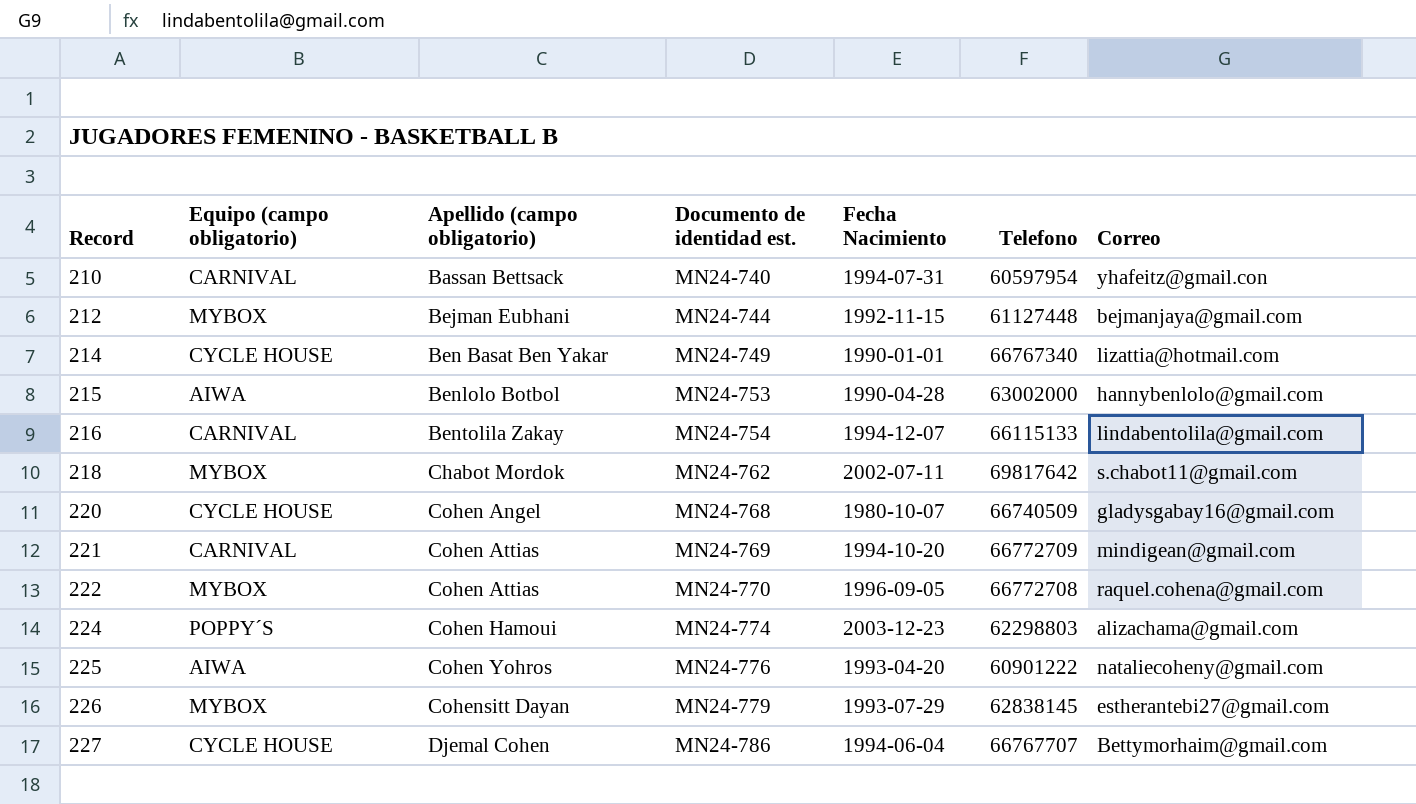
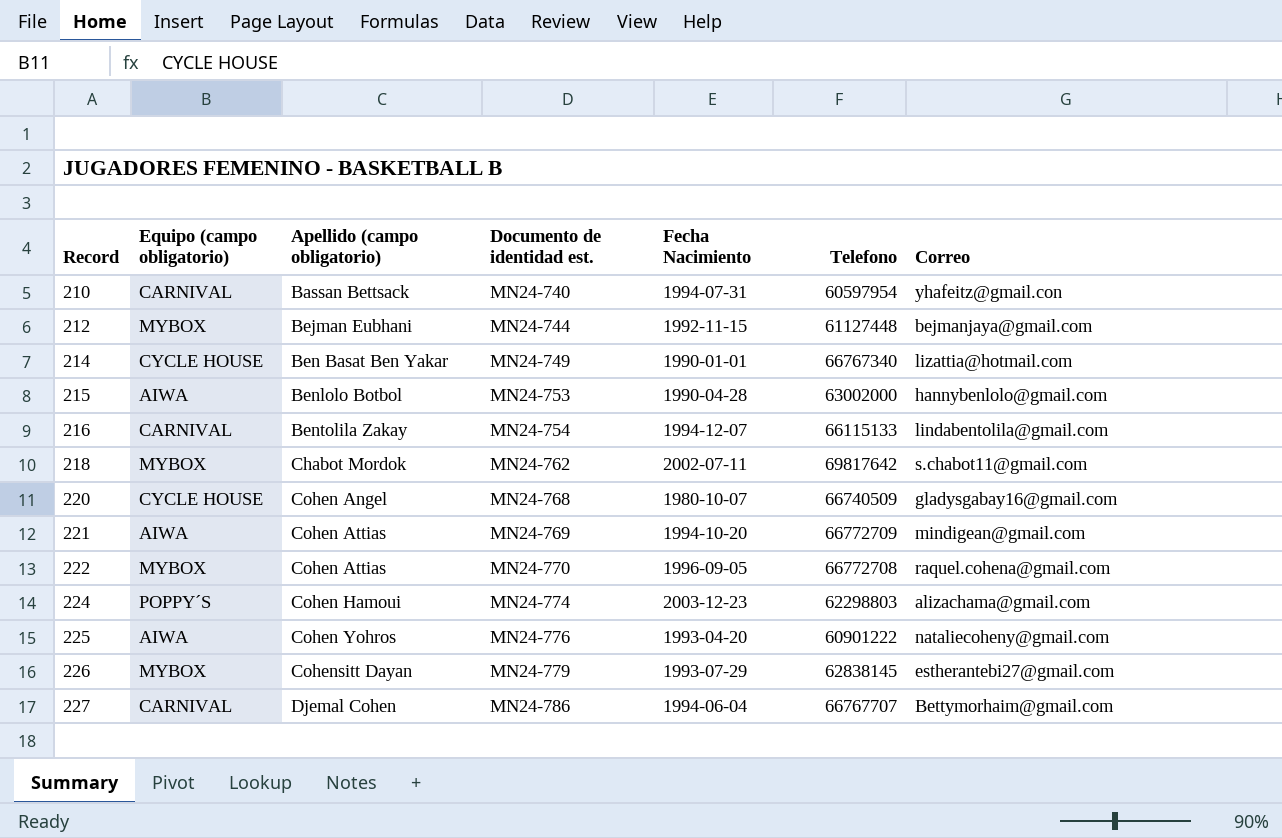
221 | Equipo (campo obligatorio): CARNIVAL -> AIWA
227 | Equipo (campo obligatorio): CYCLE HOUSE -> CARNIVAL

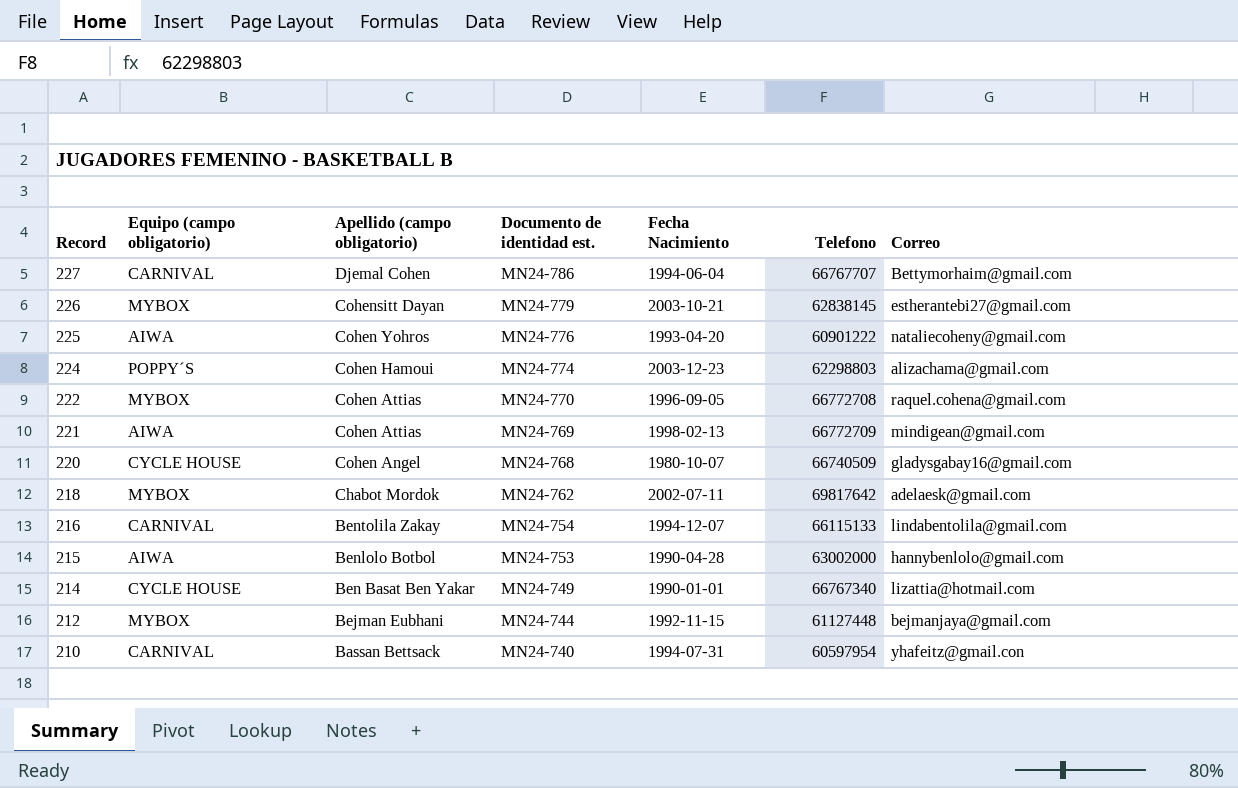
row order: Record ascending -> Record descending
226 | Fecha Nacimiento: 1993-07-29 -> 2003-10-21
221 | Fecha Nacimiento: 1994-10-20 -> 1998-02-13
218 | Correo: s.chabot11@gmail.com -> adelaesk@gmail.com

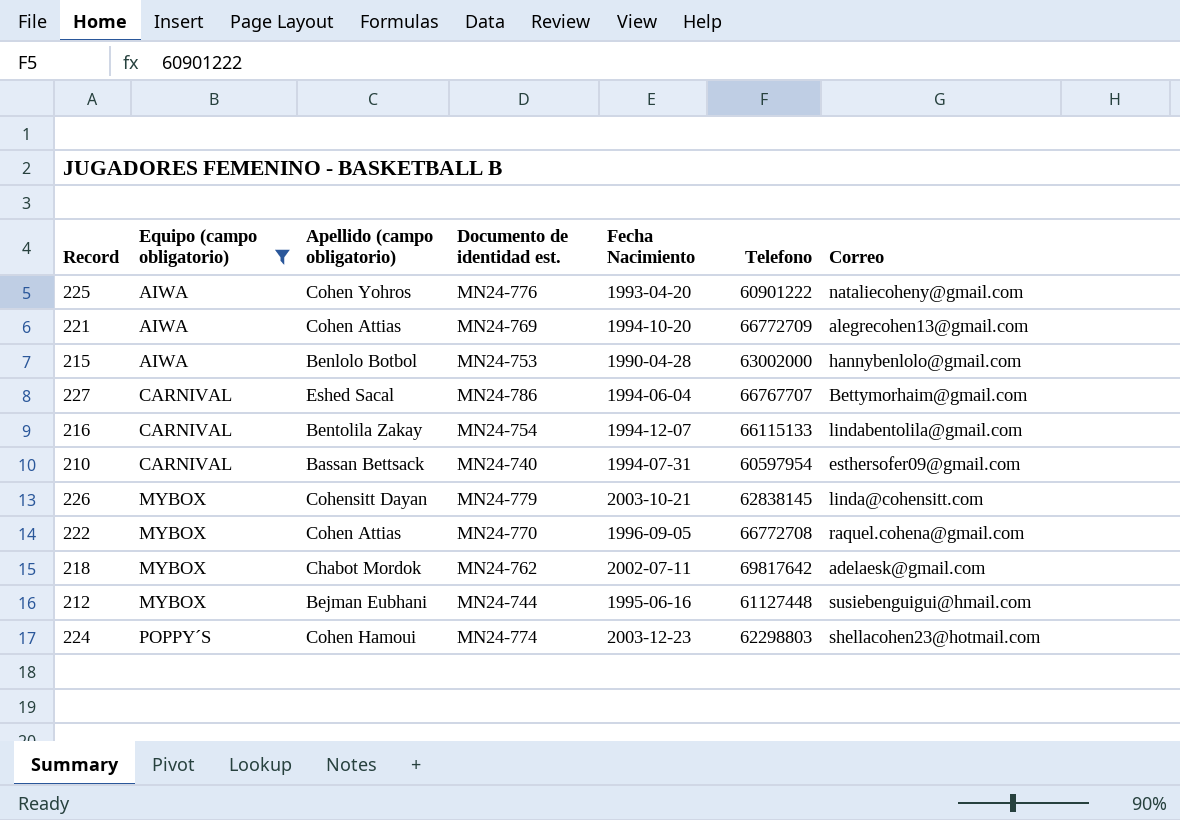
filter: none -> Equipo (campo obligatorio) != CYCLE HOUSE
row order: Record descending -> Equipo (campo obligatorio) ascending
221 | Fecha Nacimiento: 1998-02-13 -> 1994-10-20
221 | Correo: mindigean@gmail.com -> alegrecohen13@gmail.com
227 | Apellido (campo obligatorio): Djemal Cohen -> Eshed Sacal
210 | Correo: yhafeitz@gmail.con -> esthersofer09@gmail.com
226 | Correo: estherantebi27@gmail.com -> linda@cohensitt.com
212 | Fecha Nacimiento: 1992-11-15 -> 1995-06-16
212 | Correo: bejmanjaya@gmail.com -> susiebenguigui@hmail.com
224 | Correo: alizachama@gmail.com -> shellacohen23@hotmail.com

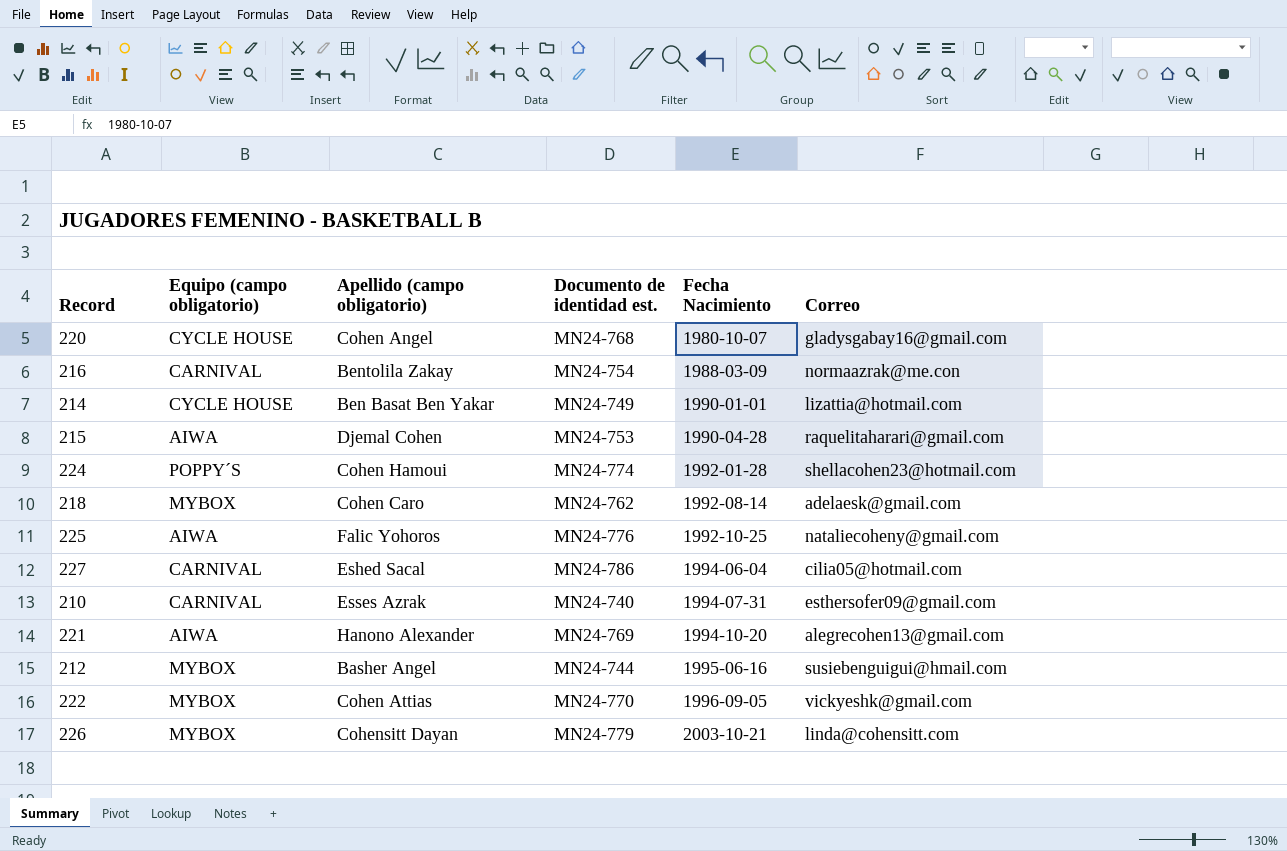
filter: Equipo (campo obligatorio) != CYCLE HOUSE -> none
row order: Equipo (campo obligatorio) ascending -> Fecha Nacimiento ascending
column Telefono | position: 6 -> none
216 | Fecha Nacimiento: 1994-12-07 -> 1988-03-09
216 | Correo: lindabentolila@gmail.com -> normaazrak@me.con
215 | Apellido (campo obligatorio): Benlolo Botbol -> Djemal Cohen
215 | Correo: hannybenlolo@gmail.com -> raquelitaharari@gmail.com
224 | Fecha Nacimiento: 2003-12-23 -> 1992-01-28
218 | Apellido (campo obligatorio): Chabot Mordok -> Cohen Caro
218 | Fecha Nacimiento: 2002-07-11 -> 1992-08-14
225 | Apellido (campo obligatorio): Cohen Yohros -> Falic Yohoros
225 | Fecha Nacimiento: 1993-04-20 -> 1992-10-25
227 | Correo: Bettymorhaim@gmail.com -> cilia05@hotmail.com
210 | Apellido (campo obligatorio): Bassan Bettsack -> Esses Azrak
221 | Apellido (campo obligatorio): Cohen Attias -> Hanono Alexander
212 | Apellido (campo obligatorio): Bejman Eubhani -> Basher Angel
222 | Correo: raquel.cohena@gmail.com -> vickyeshk@gmail.com

